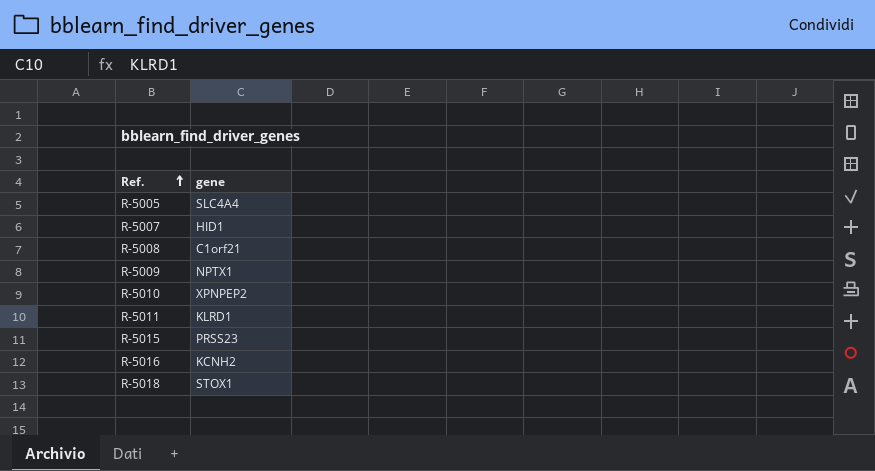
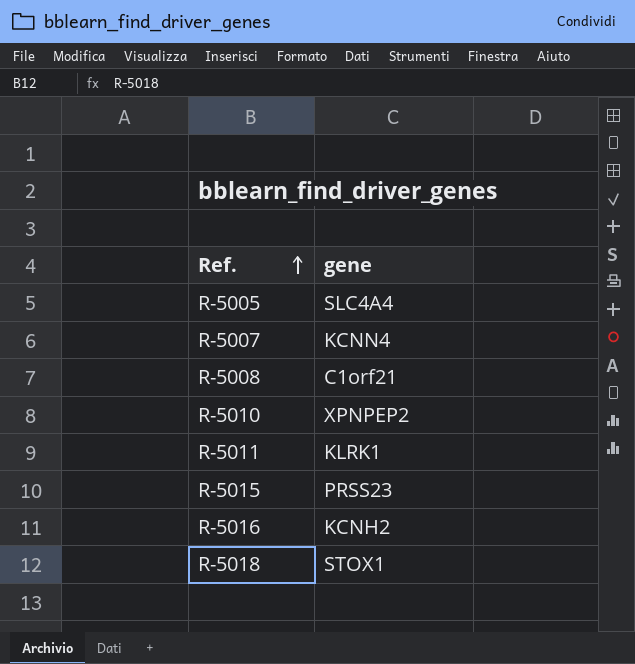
row R-5009: NPTX1 -> none
R-5007 | gene: HID1 -> KCNN4
R-5011 | gene: KLRD1 -> KLRK1

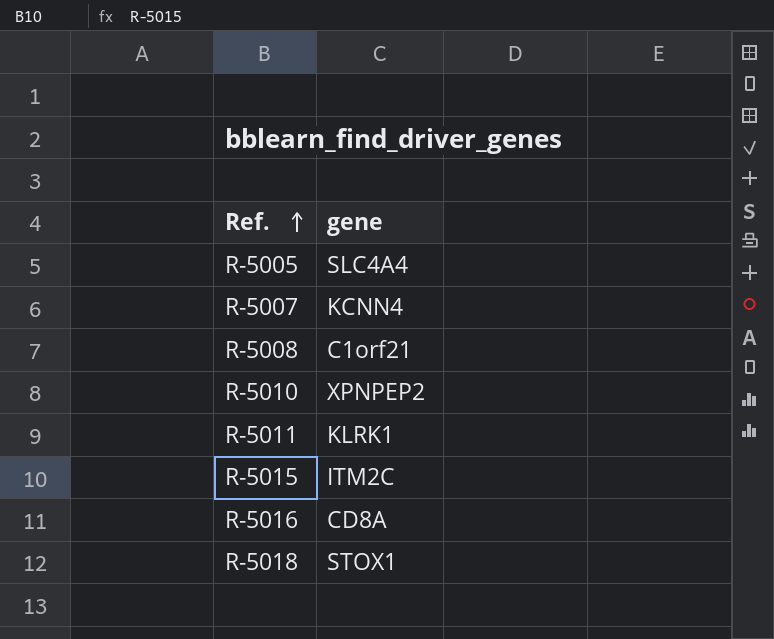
R-5015 | gene: PRSS23 -> ITM2C
R-5016 | gene: KCNH2 -> CD8A

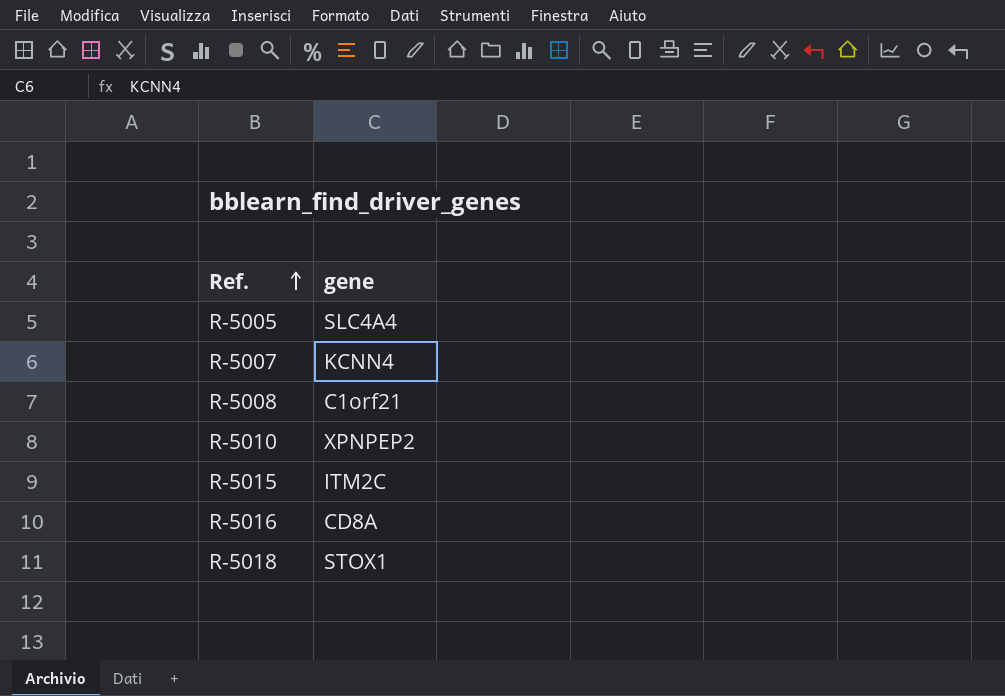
row R-5011: KLRK1 -> none

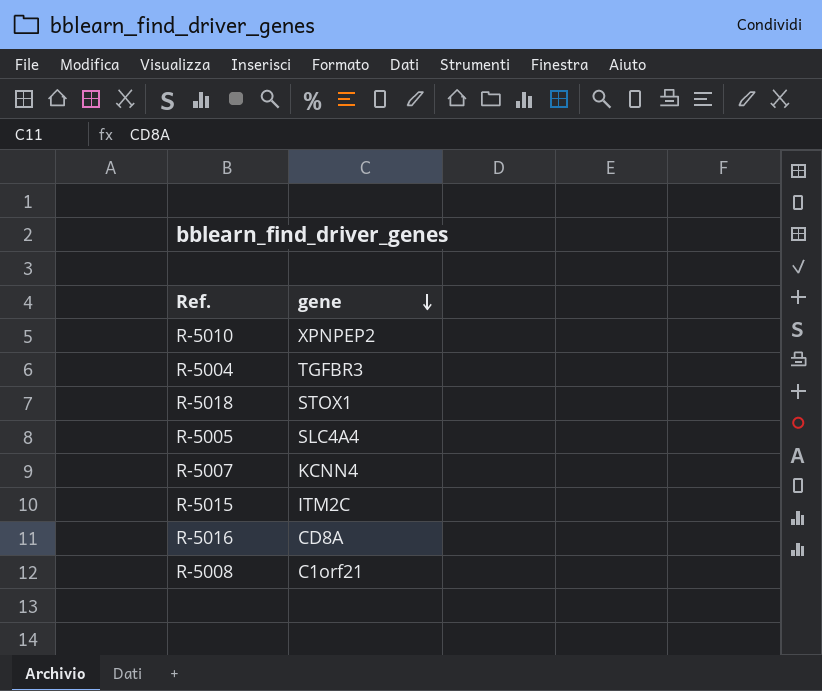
row order: Ref. ascending -> gene descending
row R-5004: none -> TGFBR3

